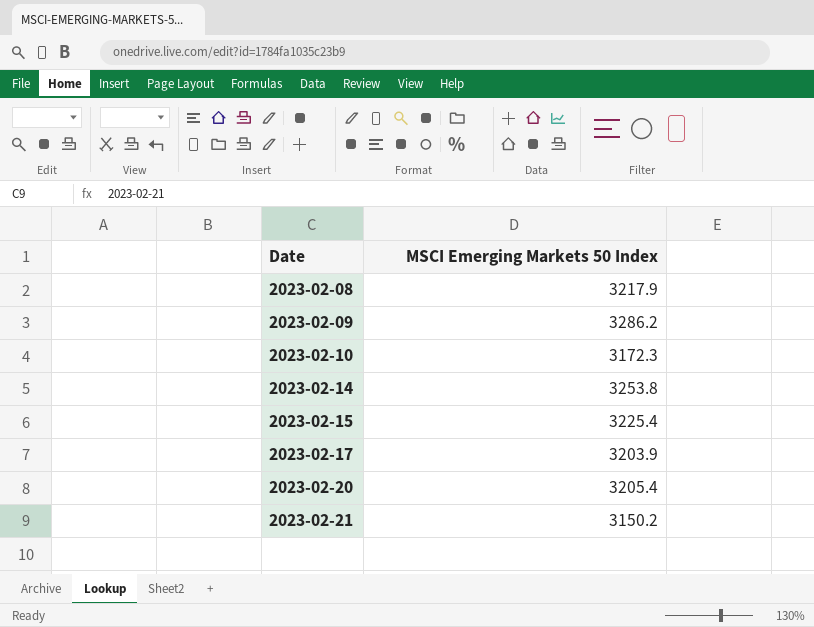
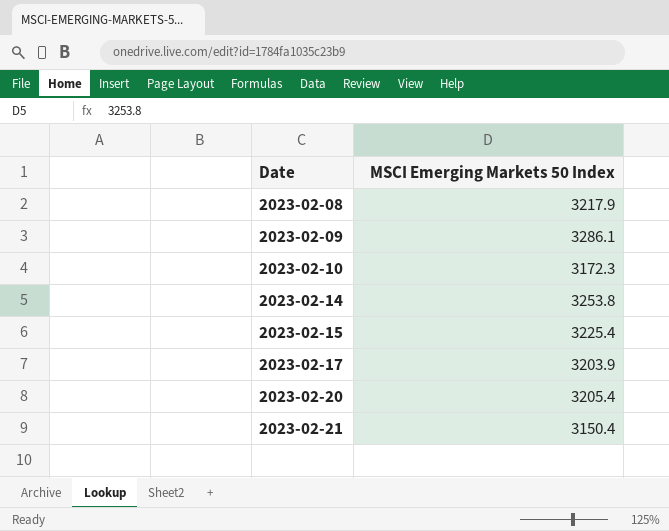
2023-02-09 | MSCI Emerging Markets 50 Index: 3286.2 -> 3286.1
2023-02-21 | MSCI Emerging Markets 50 Index: 3150.2 -> 3150.4

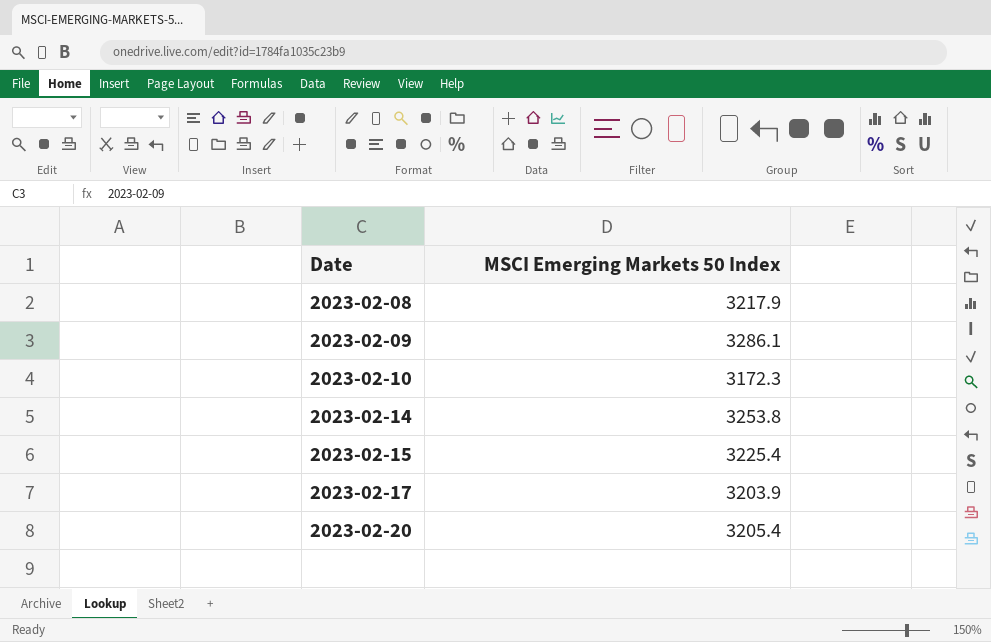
row 2023-02-21: 3150.4 -> none

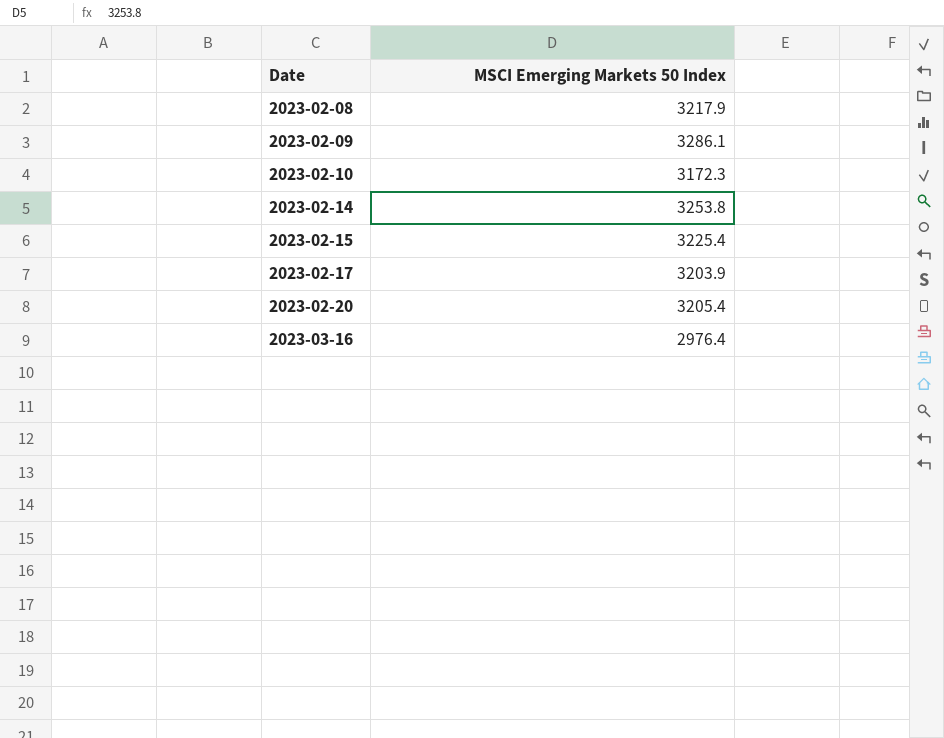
row 2023-03-16: none -> 2976.4

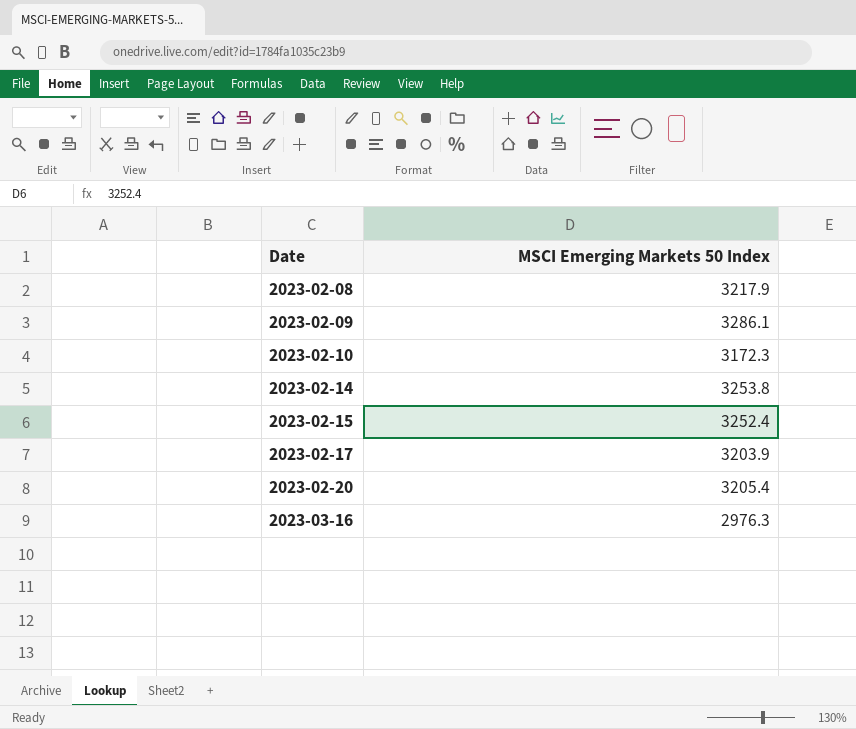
2023-02-15 | MSCI Emerging Markets 50 Index: 3225.4 -> 3252.4
2023-03-16 | MSCI Emerging Markets 50 Index: 2976.4 -> 2976.3

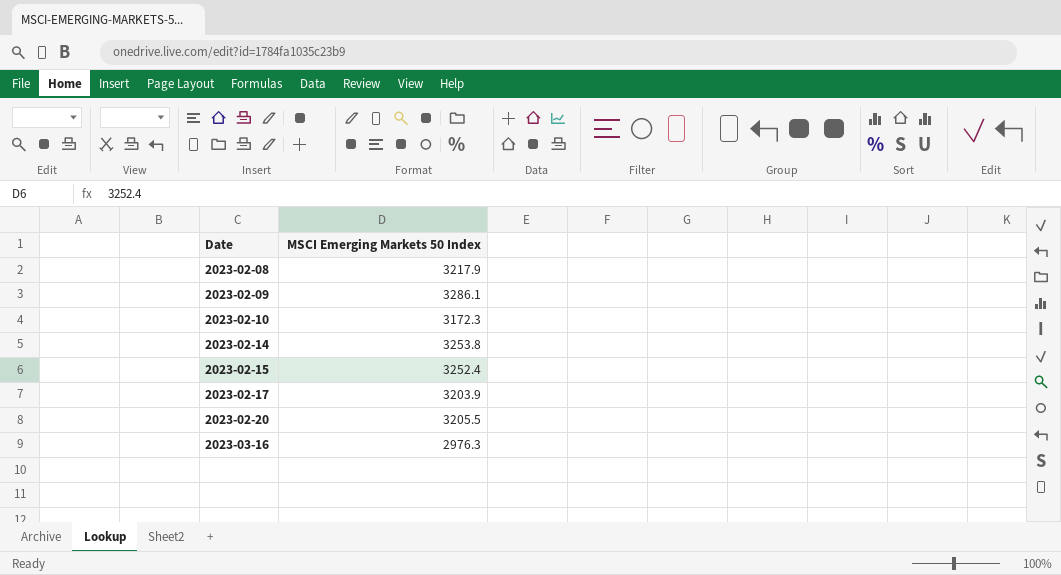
2023-02-20 | MSCI Emerging Markets 50 Index: 3205.4 -> 3205.5

